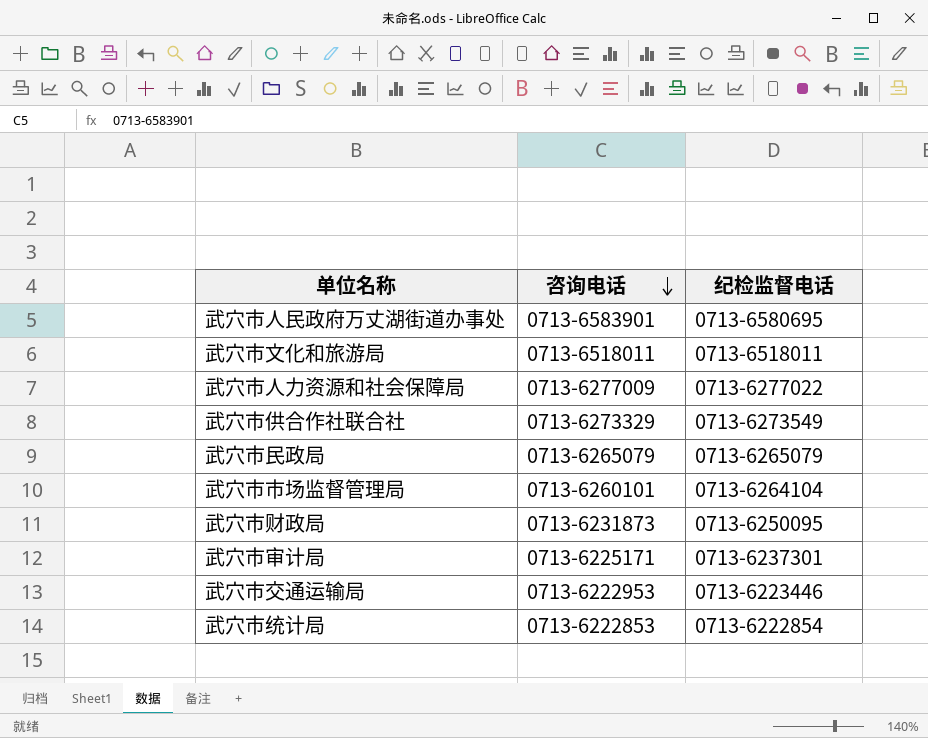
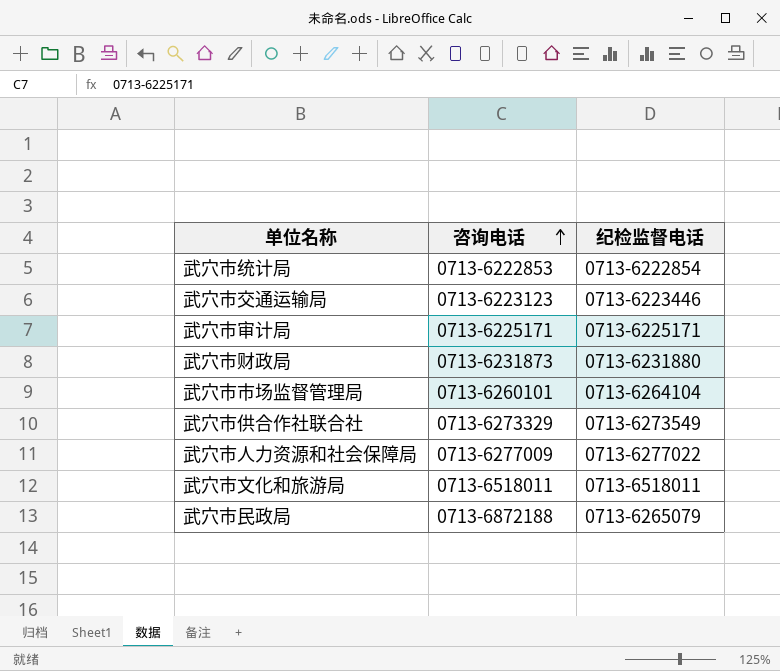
row order: 咨询电话 descending -> 咨询电话 ascending
row 武穴市人民政府万丈湖街道办事处: 0713-6583901 | 0713-6580695 -> none
武穴市交通运输局 | 咨询电话: 0713-6222953 -> 0713-6223123
武穴市审计局 | 纪检监督电话: 0713-6237301 -> 0713-6225171
武穴市财政局 | 纪检监督电话: 0713-6250095 -> 0713-6231880
武穴市民政局 | 咨询电话: 0713-6265079 -> 0713-6872188

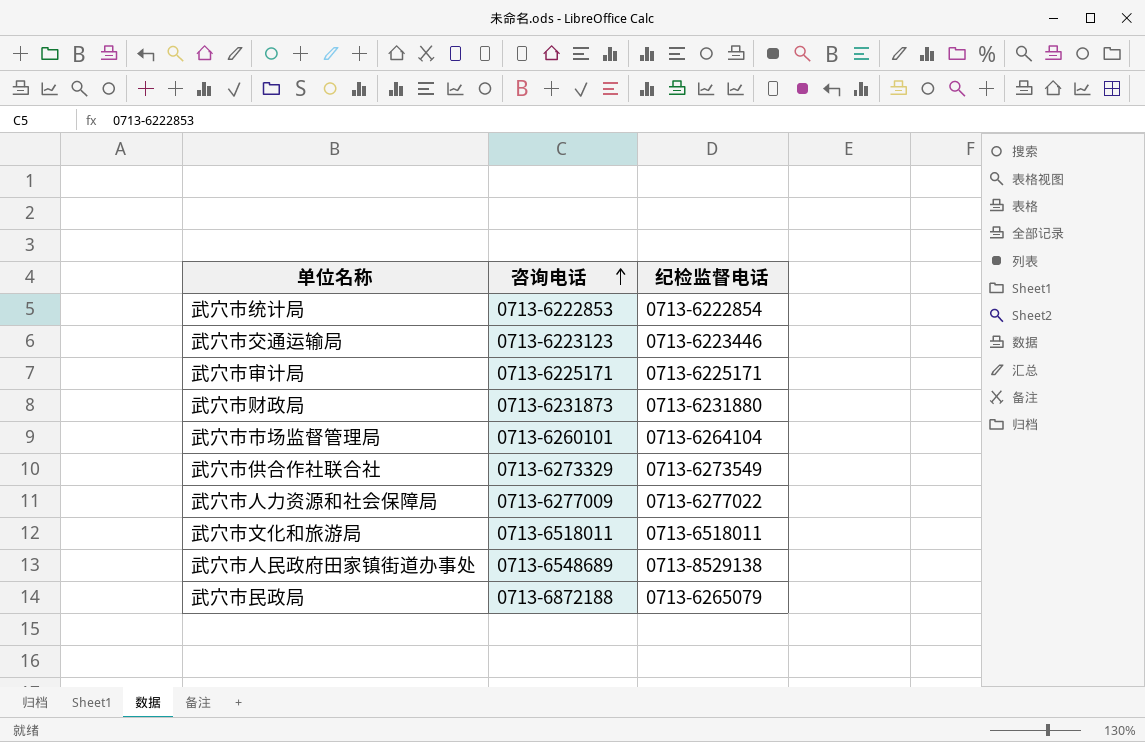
row 武穴市人民政府田家镇街道办事处: none -> 0713-6548689 | 0713-8529138

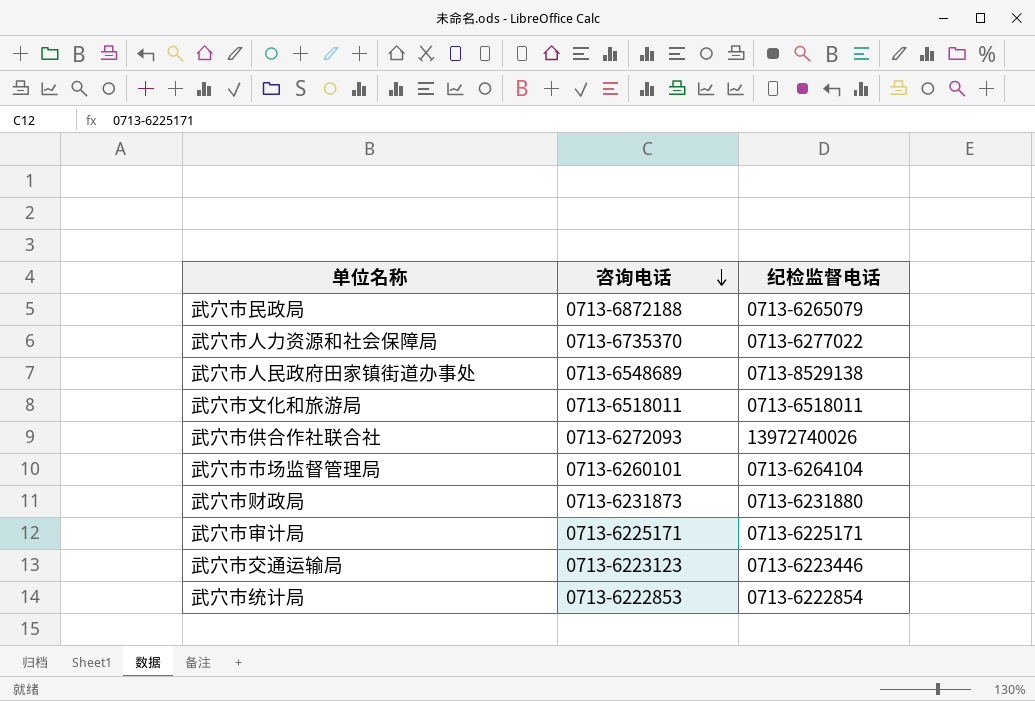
row order: 咨询电话 ascending -> 咨询电话 descending
武穴市人力资源和社会保障局 | 咨询电话: 0713-6277009 -> 0713-6735370
武穴市供合作社联合社 | 咨询电话: 0713-6273329 -> 0713-6272093
武穴市供合作社联合社 | 纪检监督电话: 0713-6273549 -> 13972740026

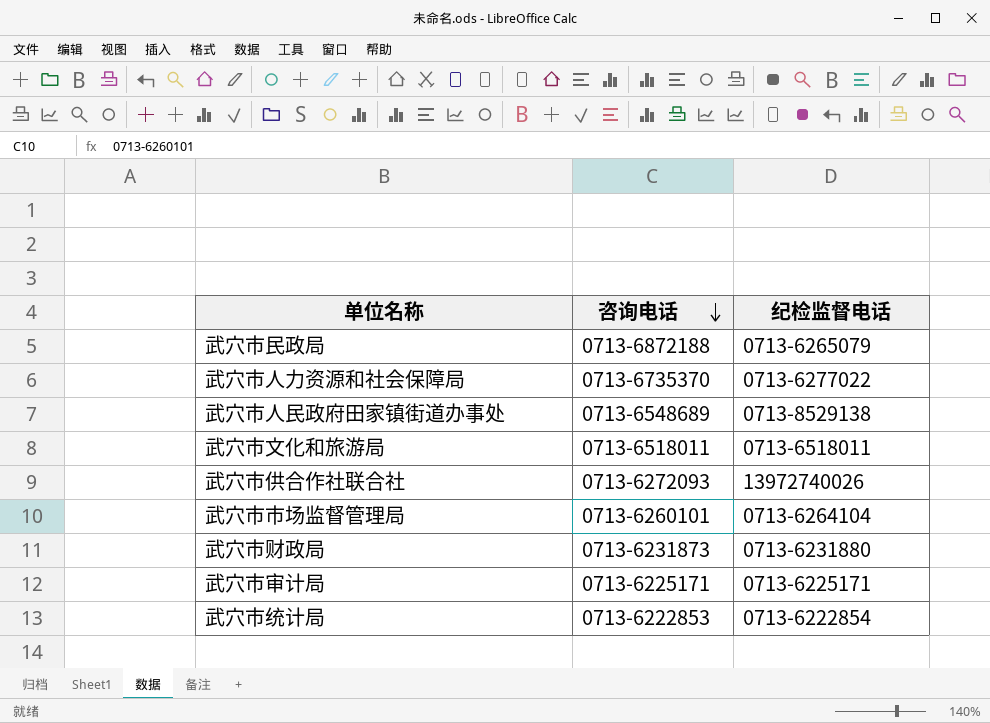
row 武穴市交通运输局: 0713-6223123 | 0713-6223446 -> none

